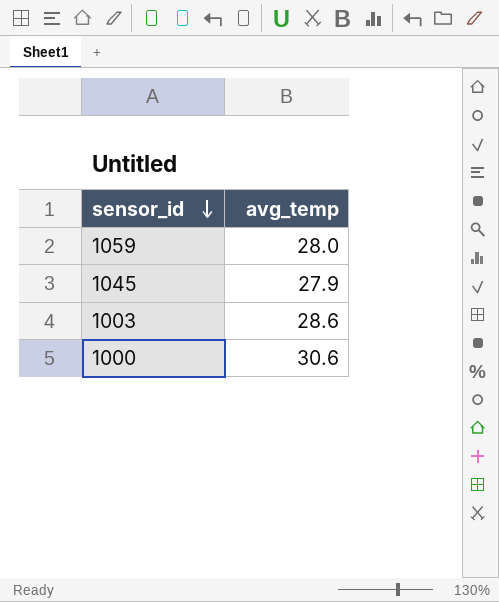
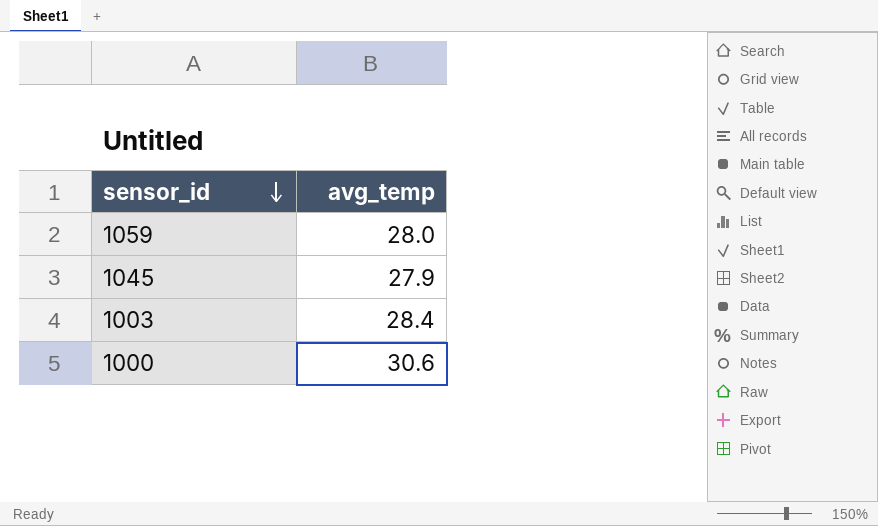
1003 | avg_temp: 28.6 -> 28.4

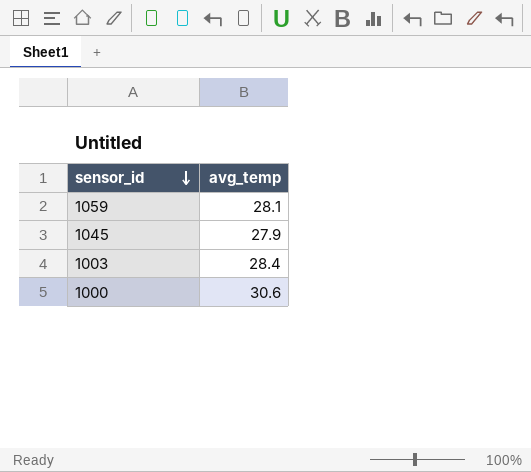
1059 | avg_temp: 28.0 -> 28.1

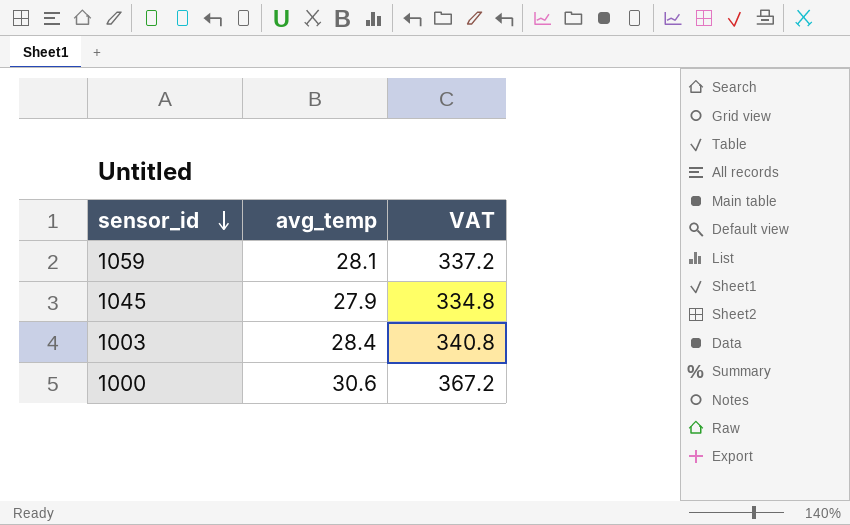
column VAT | formula: none -> [avg_temp] * 12

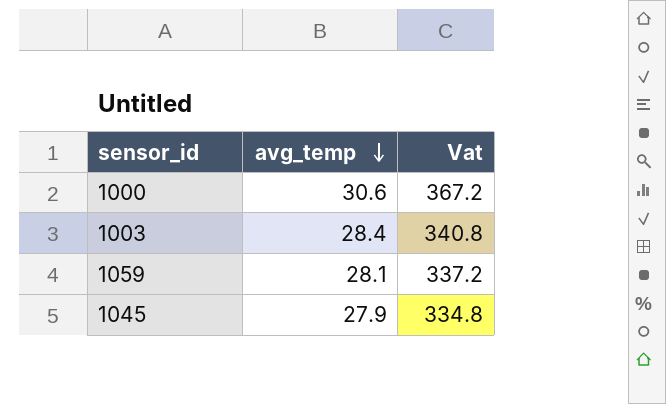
row order: sensor_id descending -> avg_temp descending
column name: VAT -> Vat

